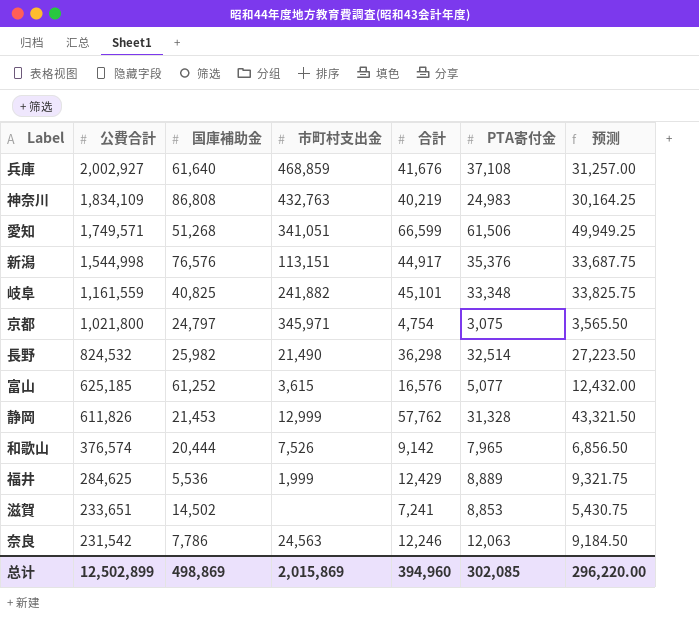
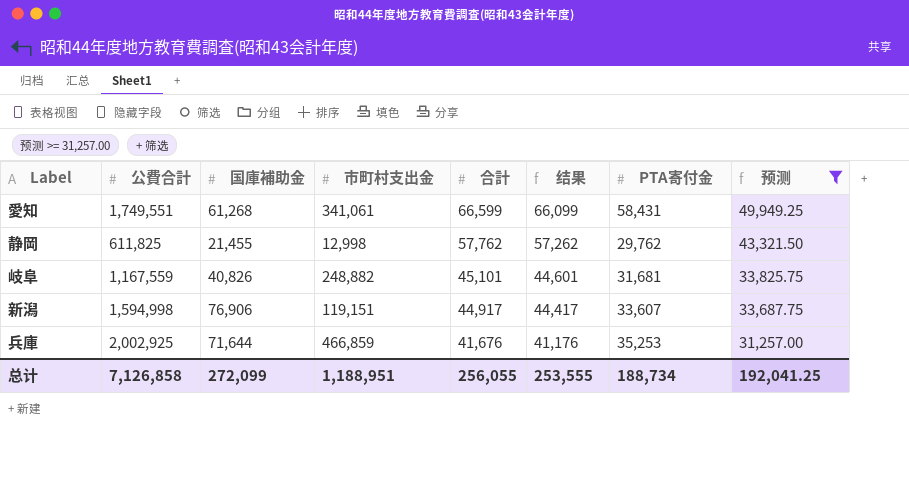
filter: none -> 预测 >= 31,257.00
row order: 公費合計 descending -> 合計 descending
column 结果 | formula: none -> [合計] - 500
愛知 | 公費合計: 1,749,571 -> 1,749,551
愛知 | 国庫補助金: 51,268 -> 61,268
愛知 | 市町村支出金: 341,051 -> 341,061
愛知 | PTA寄付金: 61,506 -> 58,431
静岡 | 公費合計: 611,826 -> 611,825
静岡 | 国庫補助金: 21,453 -> 21,455
静岡 | 市町村支出金: 12,999 -> 12,998
静岡 | PTA寄付金: 31,328 -> 29,762
岐阜 | 公費合計: 1,161,559 -> 1,167,559
岐阜 | 国庫補助金: 40,825 -> 40,826
岐阜 | 市町村支出金: 241,882 -> 248,882
岐阜 | PTA寄付金: 33,348 -> 31,681
新潟 | 公費合計: 1,544,998 -> 1,594,998
新潟 | 国庫補助金: 76,576 -> 76,906
新潟 | 市町村支出金: 113,151 -> 119,151
新潟 | PTA寄付金: 35,376 -> 33,607
兵庫 | 公費合計: 2,002,927 -> 2,002,925
兵庫 | 国庫補助金: 61,640 -> 71,644
兵庫 | 市町村支出金: 468,859 -> 466,859
兵庫 | PTA寄付金: 37,108 -> 35,253
总计 | 公費合計: 12,502,899 -> 7,126,858
总计 | 国庫補助金: 498,869 -> 272,099
总计 | 市町村支出金: 2,015,869 -> 1,188,951
总计 | 合計: 394,960 -> 256,055
总计 | PTA寄付金: 302,085 -> 188,734
总计 | 预测: 296,220.00 -> 192,041.25

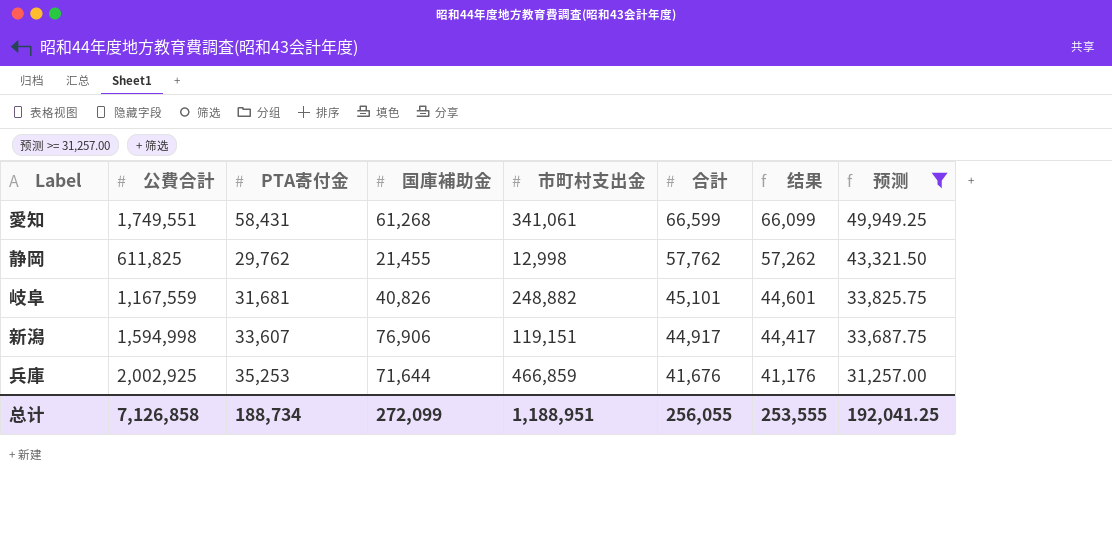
column PTA寄付金 | position: 7 -> 3

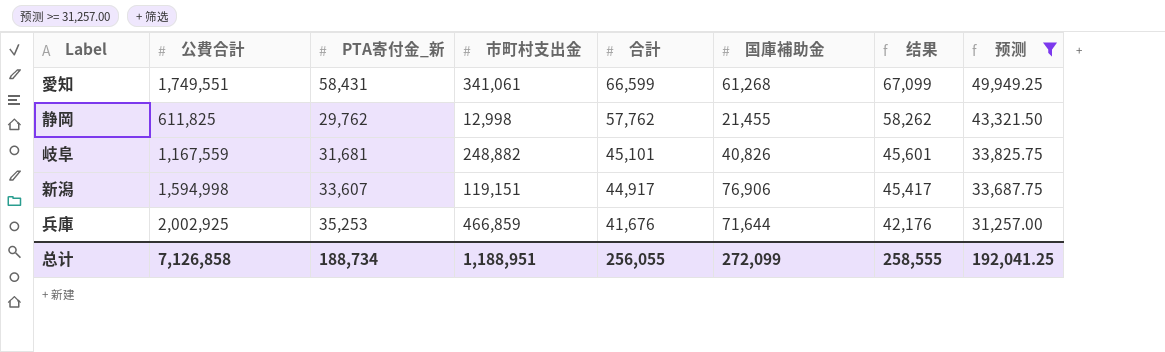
column name: PTA寄付金 -> PTA寄付金_新
column 国庫補助金 | position: 4 -> 6
column 结果 | formula: [合計] - 500 -> [合計] + 500
总计 | 结果: 253,555 -> 258,555

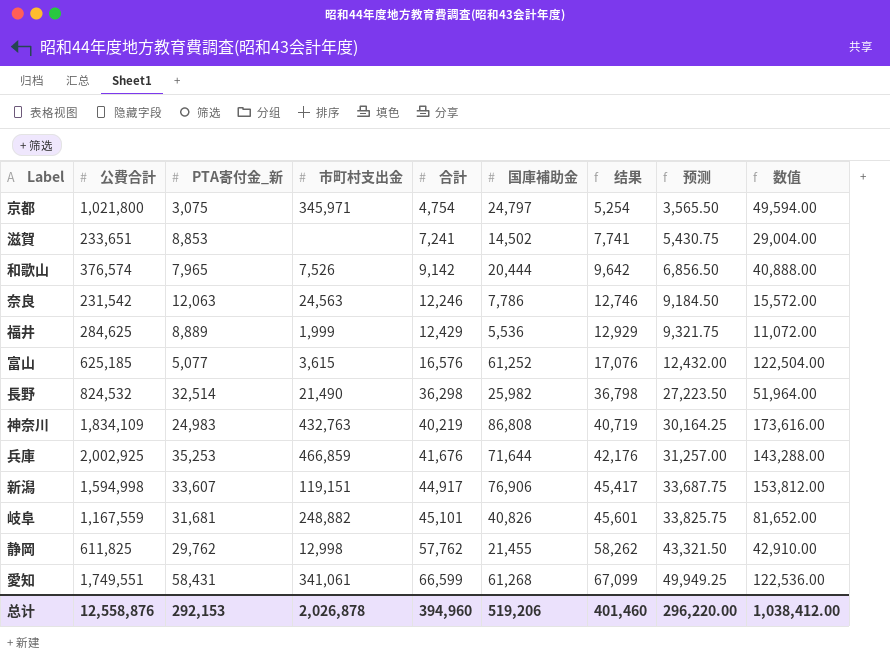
filter: 预测 >= 31,257.00 -> none
row order: 合計 descending -> 合計 ascending
column 数值 | formula: none -> [国庫補助金] * 2
总计 | 公費合計: 7,126,858 -> 12,558,876
总计 | PTA寄付金_新: 188,734 -> 292,153
总计 | 市町村支出金: 1,188,951 -> 2,026,878
总计 | 合計: 256,055 -> 394,960
总计 | 国庫補助金: 272,099 -> 519,206
总计 | 结果: 258,555 -> 401,460
总计 | 预测: 192,041.25 -> 296,220.00

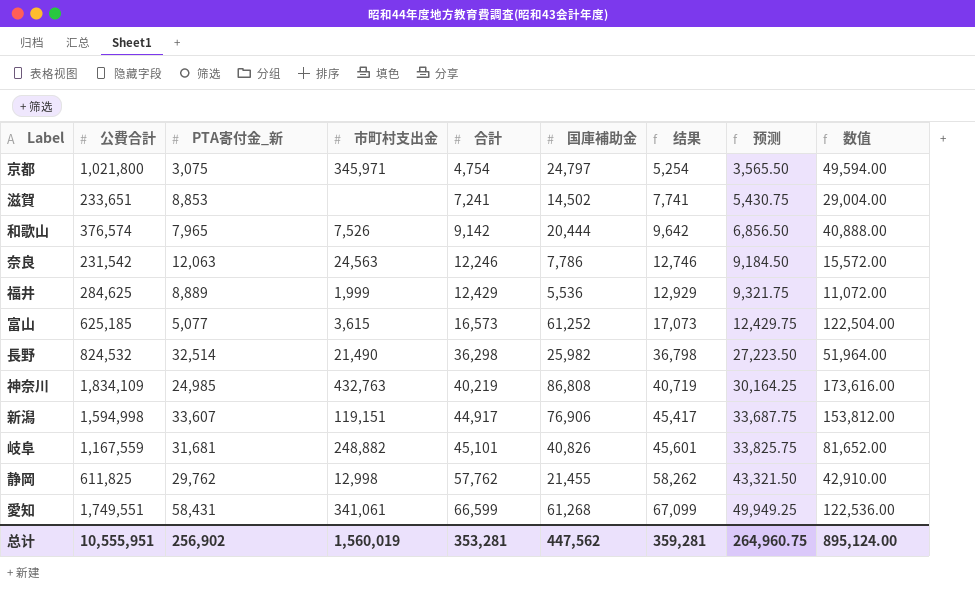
row 兵庫: 2,002,925 | 35,253 | 466,859 | 41,676 | 71,644 | 42,176 | 31,257.00 | 143,288.00 -> none
富山 | 合計: 16,576 -> 16,573
富山 | 结果: 17,076 -> 17,073
富山 | 预测: 12,432.00 -> 12,429.75
神奈川 | PTA寄付金_新: 24,983 -> 24,985
总计 | 公費合計: 12,558,876 -> 10,555,951
总计 | PTA寄付金_新: 292,153 -> 256,902
总计 | 市町村支出金: 2,026,878 -> 1,560,019
总计 | 合計: 394,960 -> 353,281
总计 | 国庫補助金: 519,206 -> 447,562
总计 | 结果: 401,460 -> 359,281
总计 | 预测: 296,220.00 -> 264,960.75
总计 | 数值: 1,038,412.00 -> 895,124.00

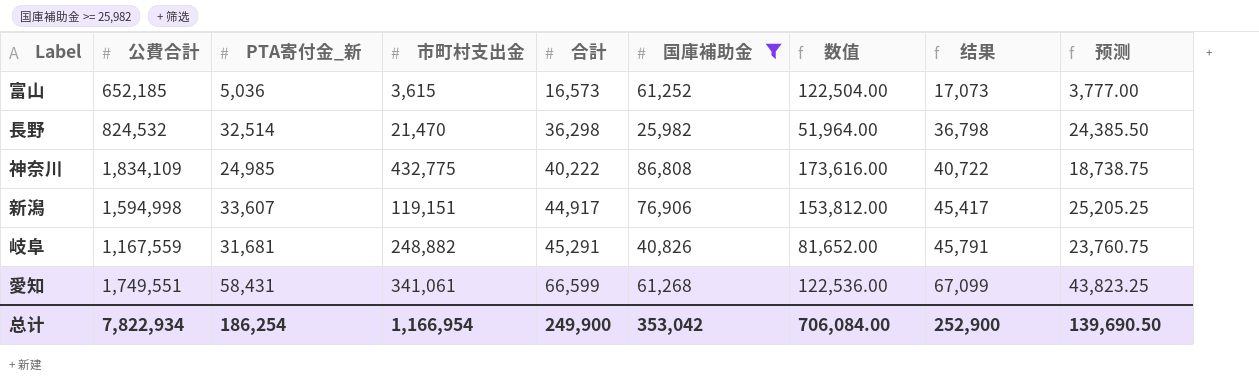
filter: none -> 国庫補助金 >= 25,982
column 数值 | position: 9 -> 7
column 预测 | formula: [合計] * 0.75 -> [PTA寄付金_新] * 0.75
富山 | 公費合計: 625,185 -> 652,185
富山 | PTA寄付金_新: 5,077 -> 5,036
長野 | 市町村支出金: 21,490 -> 21,470
神奈川 | 市町村支出金: 432,763 -> 432,775
神奈川 | 合計: 40,219 -> 40,222
神奈川 | 结果: 40,719 -> 40,722
岐阜 | 合計: 45,101 -> 45,291
岐阜 | 结果: 45,601 -> 45,791
总计 | 公費合計: 10,555,951 -> 7,822,934
总计 | PTA寄付金_新: 256,902 -> 186,254
总计 | 市町村支出金: 1,560,019 -> 1,166,954
总计 | 合計: 353,281 -> 249,900
总计 | 国庫補助金: 447,562 -> 353,042
总计 | 数值: 895,124.00 -> 706,084.00
总计 | 结果: 359,281 -> 252,900
总计 | 预测: 264,960.75 -> 139,690.50

